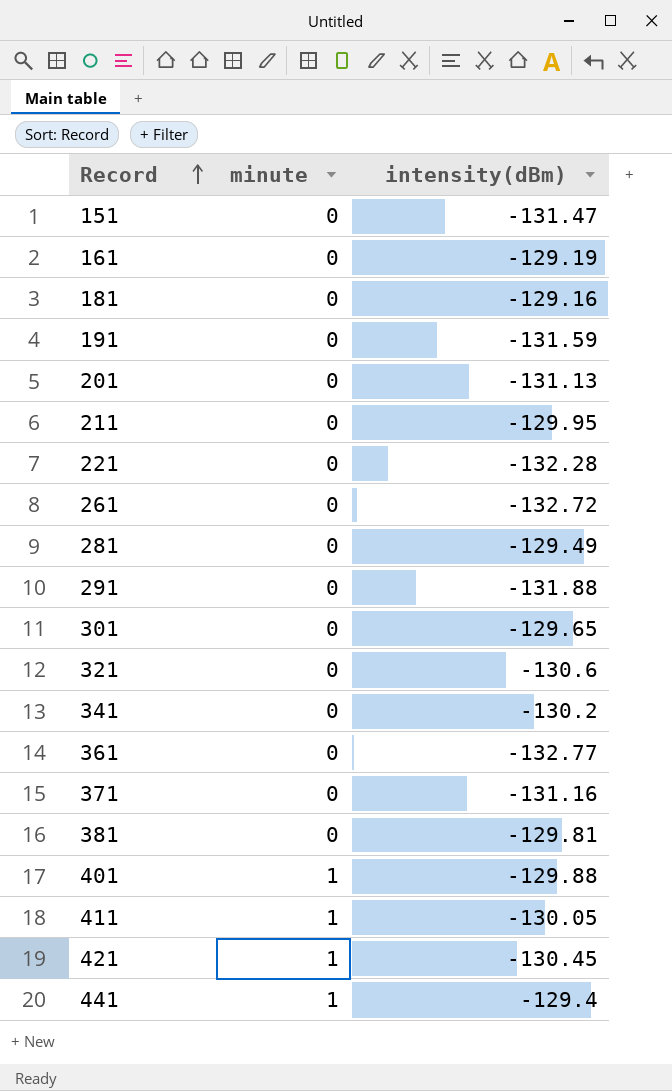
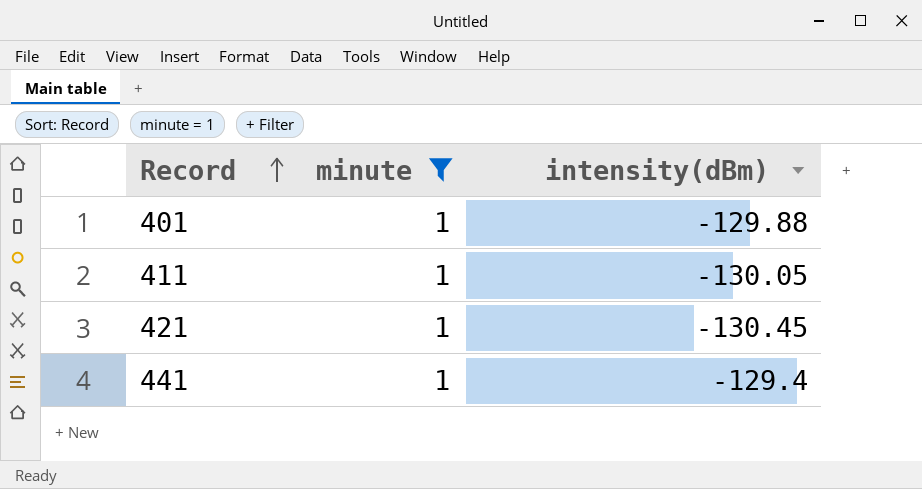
filter: none -> minute = 1

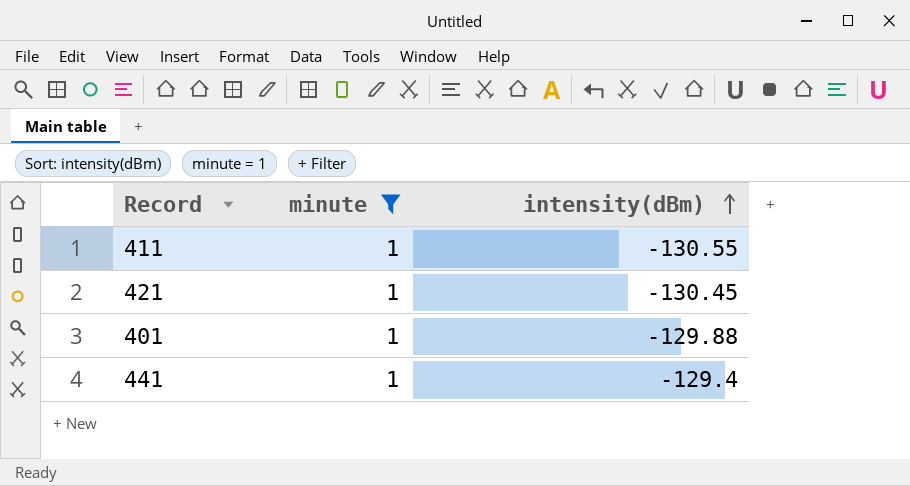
row order: Record ascending -> intensity(dBm) ascending
411 | intensity(dBm): -130.05 -> -130.55

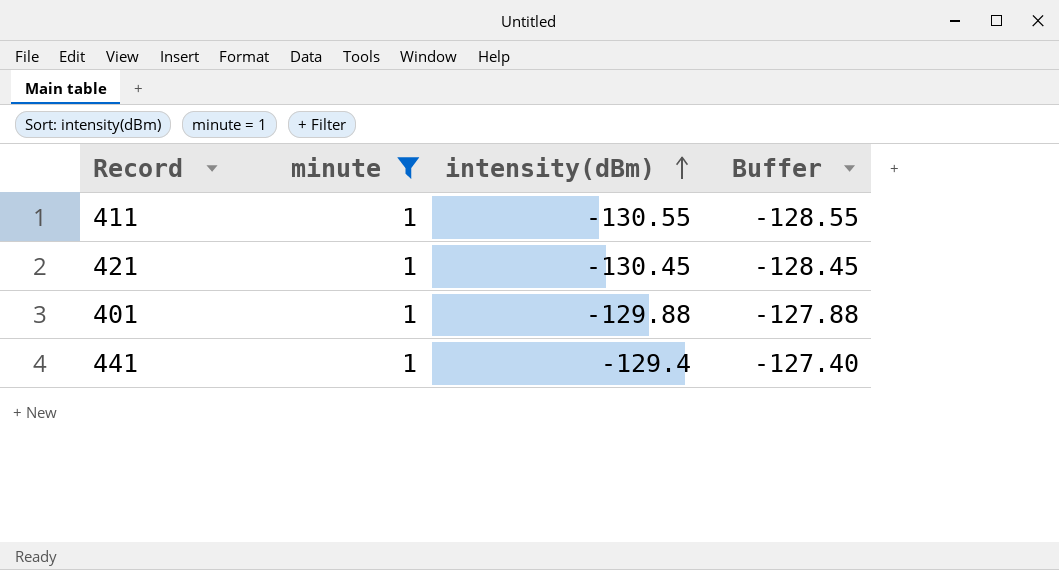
column Buffer | formula: none -> [intensity(dBm)] + 2

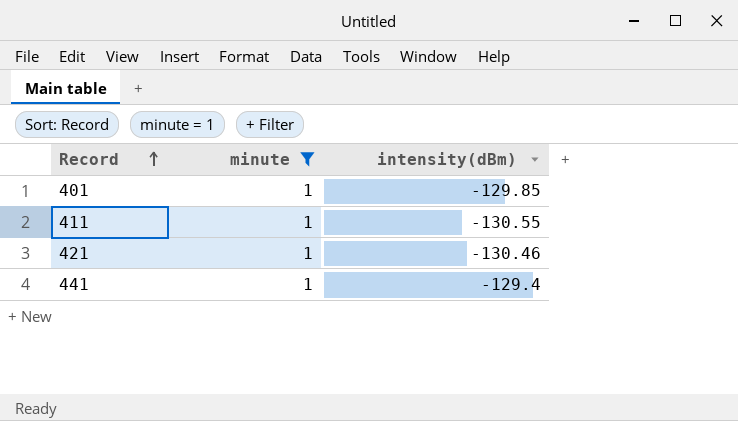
row order: intensity(dBm) ascending -> Record ascending
column Buffer | formula: [intensity(dBm)] + 2 -> none
401 | intensity(dBm): -129.88 -> -129.85
421 | intensity(dBm): -130.45 -> -130.46

